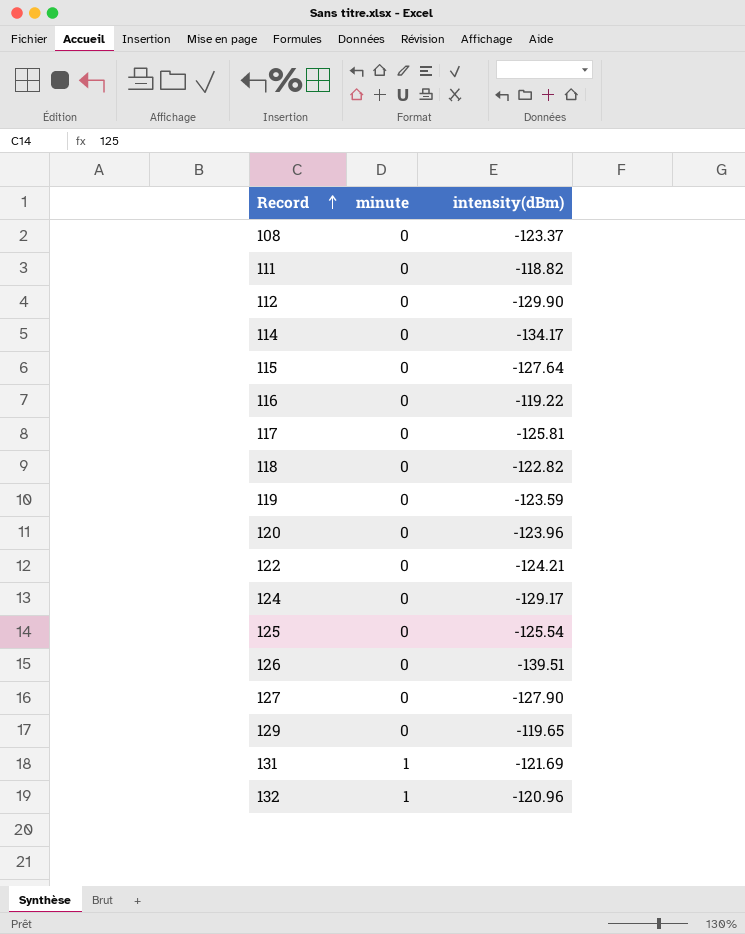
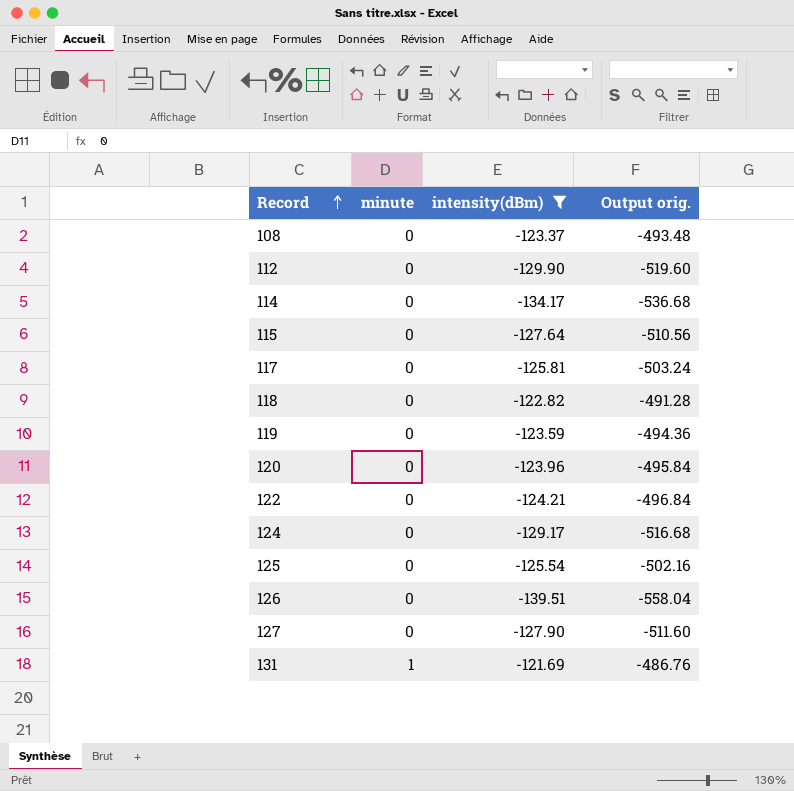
filter: none -> intensity(dBm) <= -121.69
column Output orig. | formula: none -> [intensity(dBm)] * 4

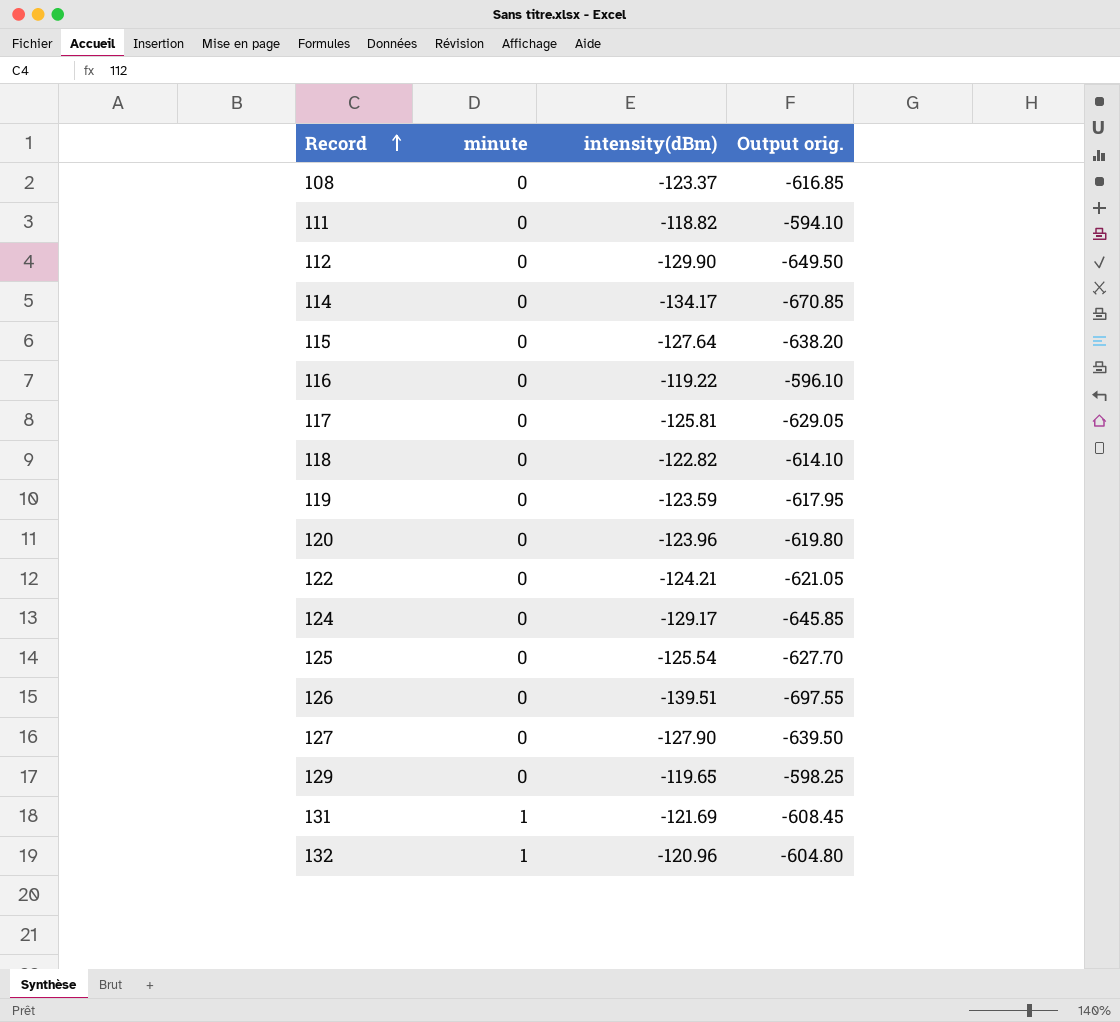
filter: intensity(dBm) <= -121.69 -> none
column Output orig. | formula: [intensity(dBm)] * 4 -> [intensity(dBm)] * 5

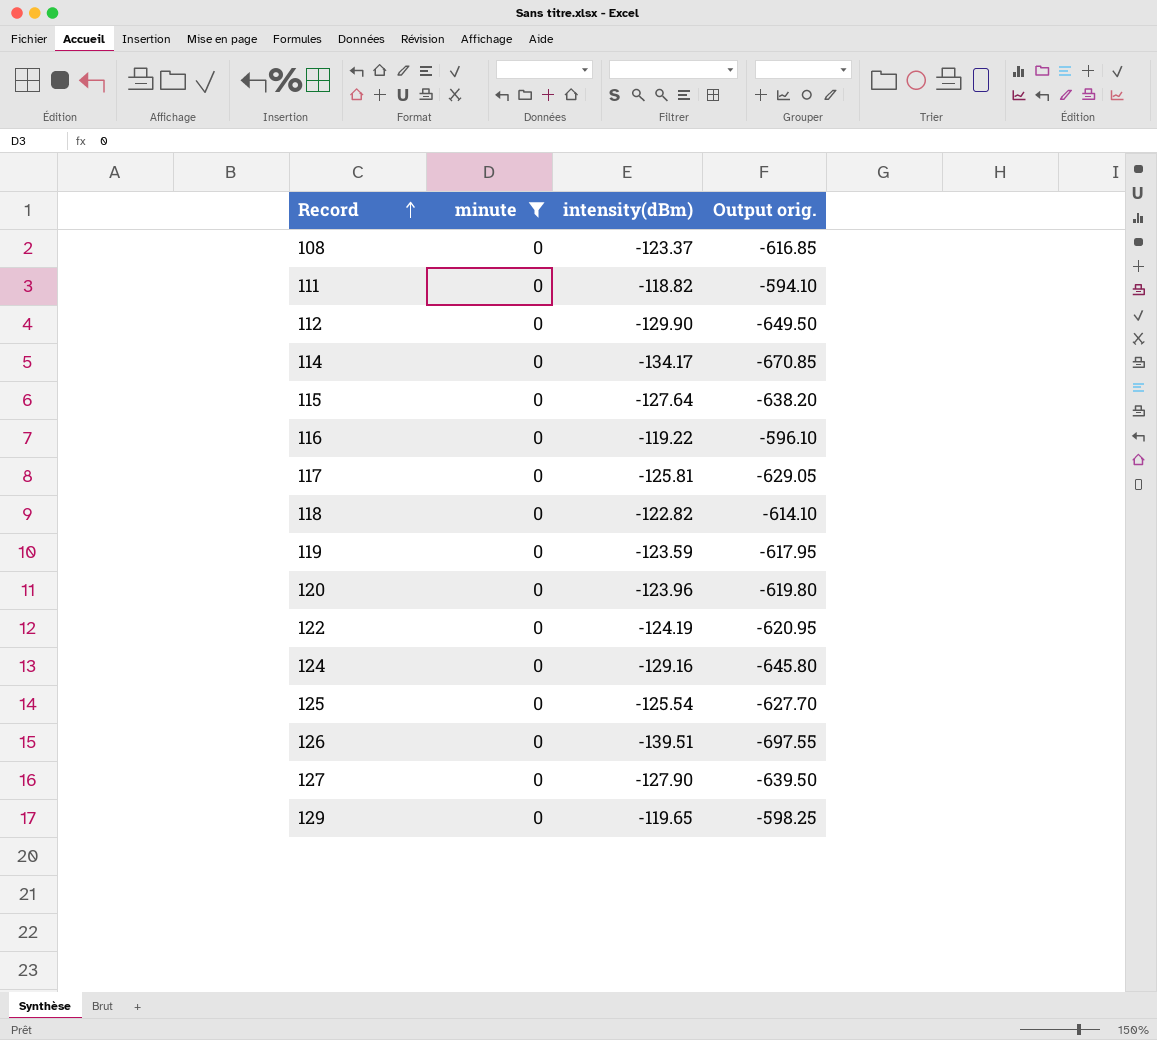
filter: none -> minute = 0
122 | intensity(dBm): -124.21 -> -124.19
122 | Output orig.: -621.05 -> -620.95
124 | intensity(dBm): -129.17 -> -129.16
124 | Output orig.: -645.85 -> -645.80

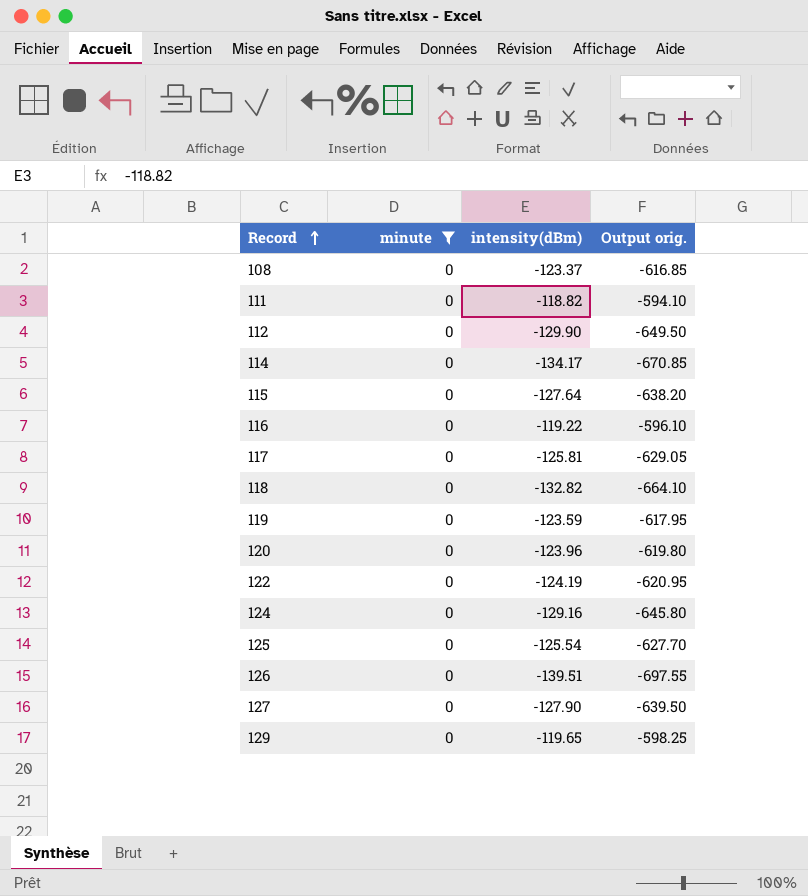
118 | intensity(dBm): -122.82 -> -132.82
118 | Output orig.: -614.10 -> -664.10

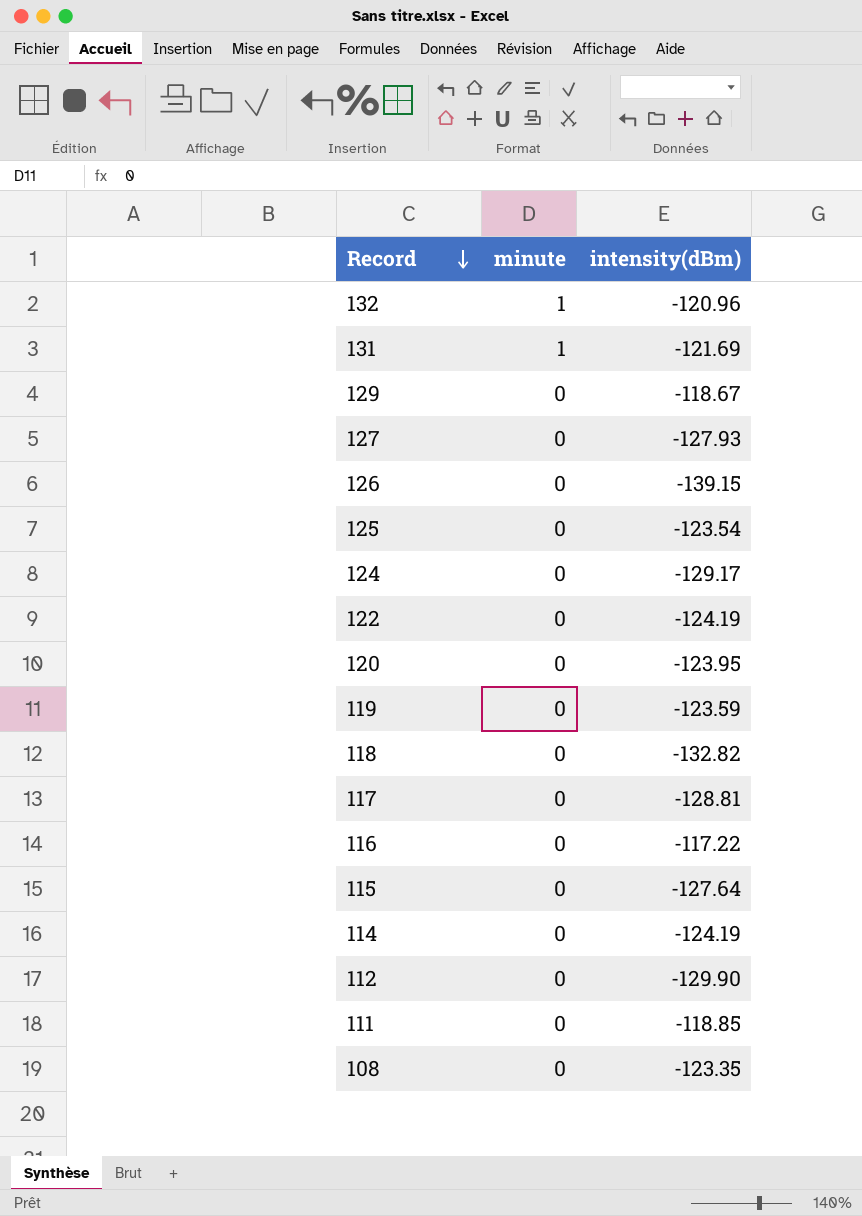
filter: minute = 0 -> none
row order: Record ascending -> Record descending
column Output orig. | formula: [intensity(dBm)] * 5 -> none
129 | intensity(dBm): -119.65 -> -118.67
127 | intensity(dBm): -127.90 -> -127.93
126 | intensity(dBm): -139.51 -> -139.15
125 | intensity(dBm): -125.54 -> -123.54
124 | intensity(dBm): -129.16 -> -129.17
120 | intensity(dBm): -123.96 -> -123.95
117 | intensity(dBm): -125.81 -> -128.81
116 | intensity(dBm): -119.22 -> -117.22
114 | intensity(dBm): -134.17 -> -124.19
111 | intensity(dBm): -118.82 -> -118.85
108 | intensity(dBm): -123.37 -> -123.35

